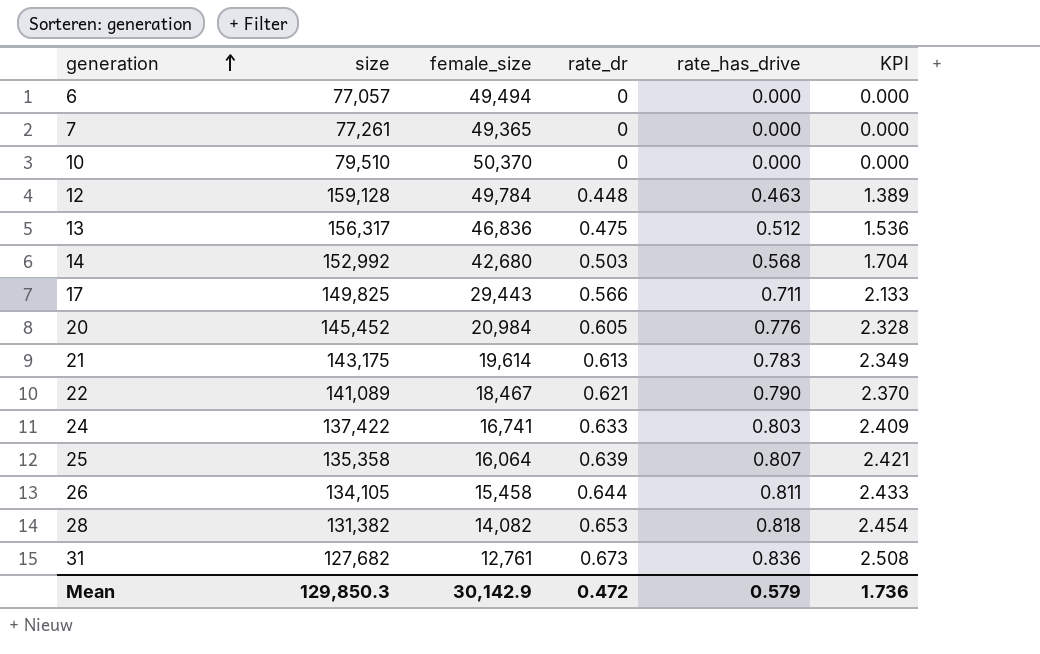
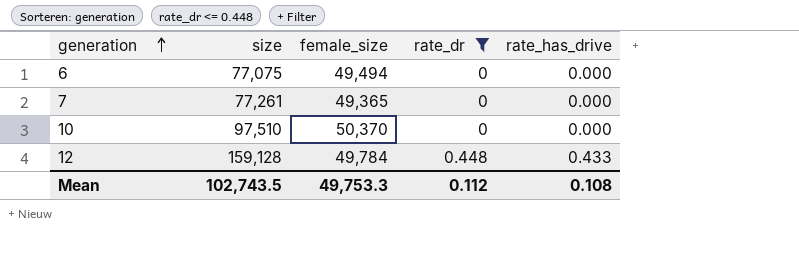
filter: none -> rate_dr <= 0.448
column KPI | formula: [rate_has_drive] * 3 -> none
6 | size: 77,057 -> 77,075
10 | size: 79,510 -> 97,510
12 | rate_has_drive: 0.463 -> 0.433
Mean | size: 129,850.3 -> 102,743.5
Mean | female_size: 30,142.9 -> 49,753.3
Mean | rate_dr: 0.472 -> 0.112
Mean | rate_has_drive: 0.579 -> 0.108

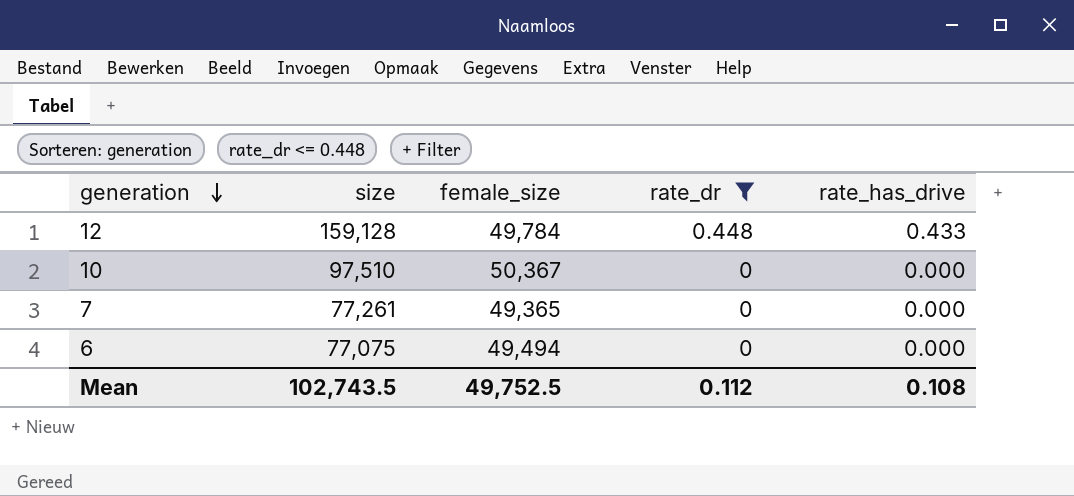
row order: generation ascending -> generation descending
10 | female_size: 50,370 -> 50,367
Mean | female_size: 49,753.3 -> 49,752.5

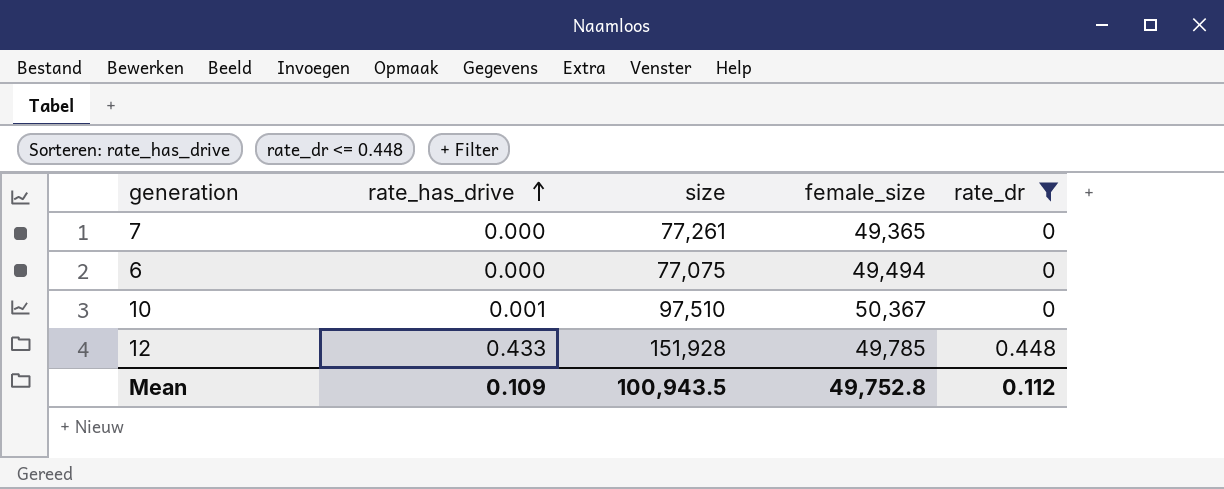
row order: generation descending -> rate_has_drive ascending
column rate_has_drive | position: 5 -> 2
10 | rate_has_drive: 0.000 -> 0.001
12 | size: 159,128 -> 151,928
12 | female_size: 49,784 -> 49,785
Mean | rate_has_drive: 0.108 -> 0.109
Mean | size: 102,743.5 -> 100,943.5
Mean | female_size: 49,752.5 -> 49,752.8

